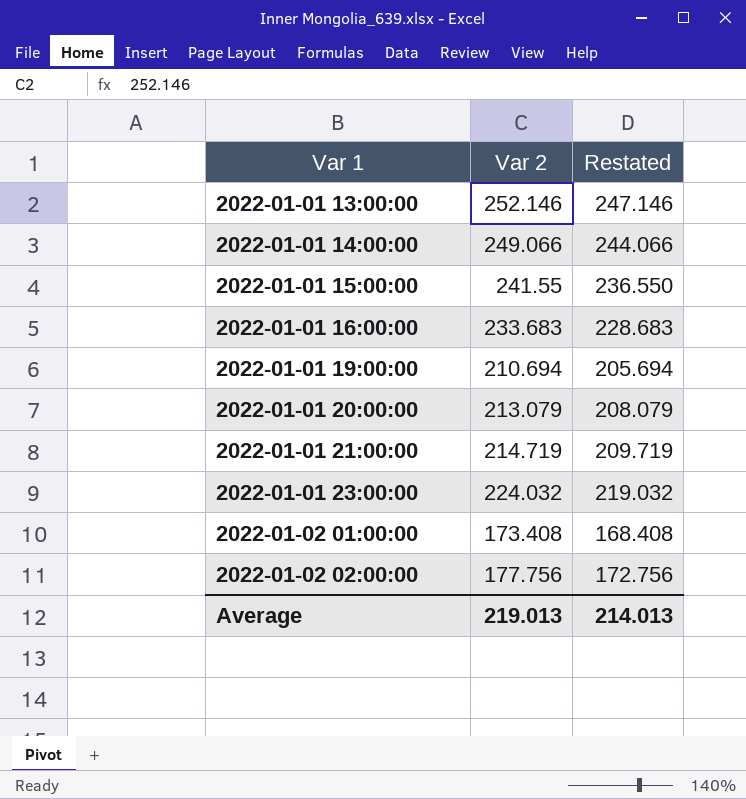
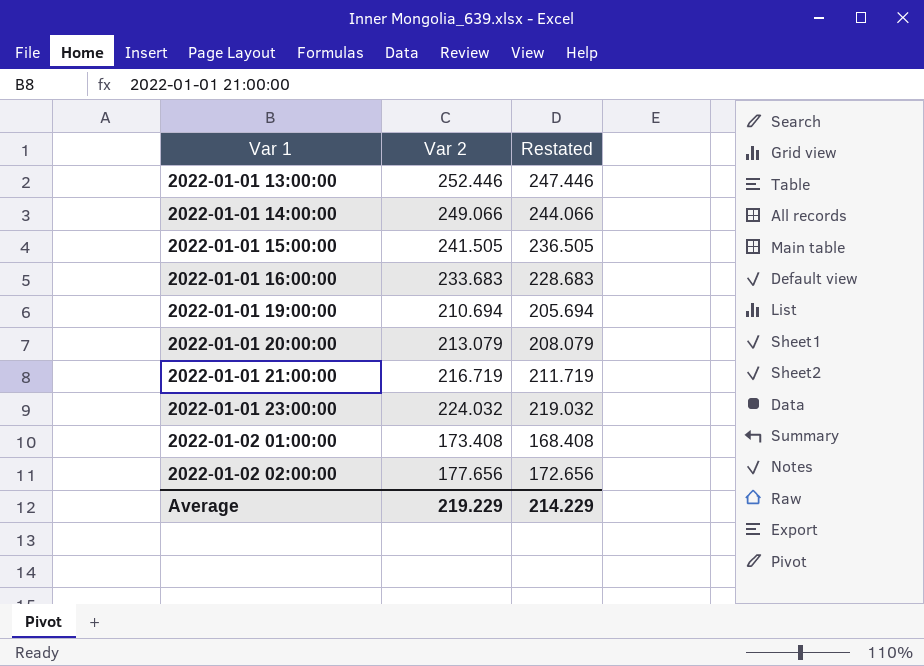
2022-01-01 13:00:00 | Var 2: 252.146 -> 252.446
2022-01-01 13:00:00 | Restated: 247.146 -> 247.446
2022-01-01 15:00:00 | Var 2: 241.55 -> 241.505
2022-01-01 15:00:00 | Restated: 236.550 -> 236.505
2022-01-01 21:00:00 | Var 2: 214.719 -> 216.719
2022-01-01 21:00:00 | Restated: 209.719 -> 211.719
2022-01-02 02:00:00 | Var 2: 177.756 -> 177.656
2022-01-02 02:00:00 | Restated: 172.756 -> 172.656
Average | Var 2: 219.013 -> 219.229
Average | Restated: 214.013 -> 214.229

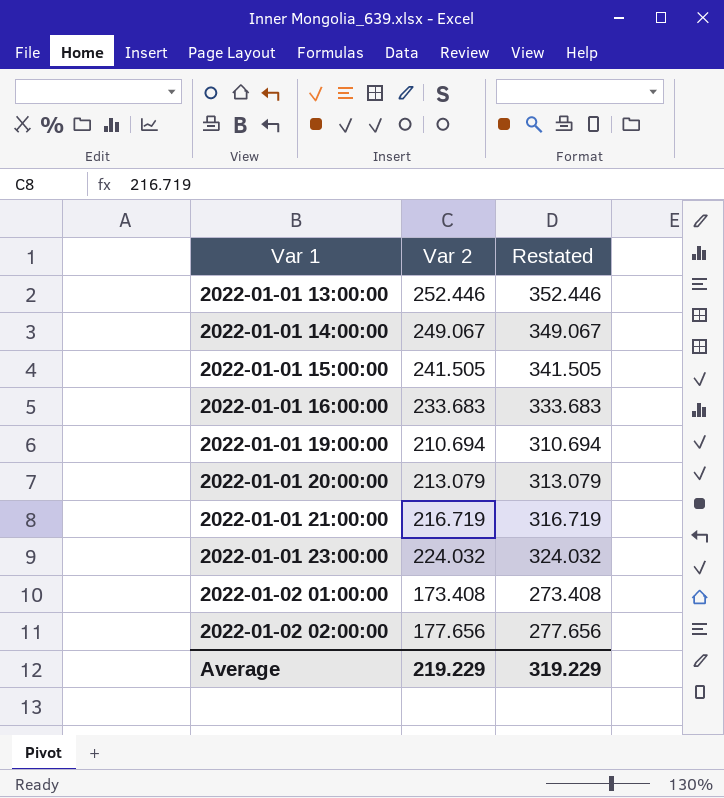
column Restated | formula: [Var 2] - 5 -> [Var 2] + 100
2022-01-01 14:00:00 | Var 2: 249.066 -> 249.067
Average | Restated: 214.229 -> 319.229

